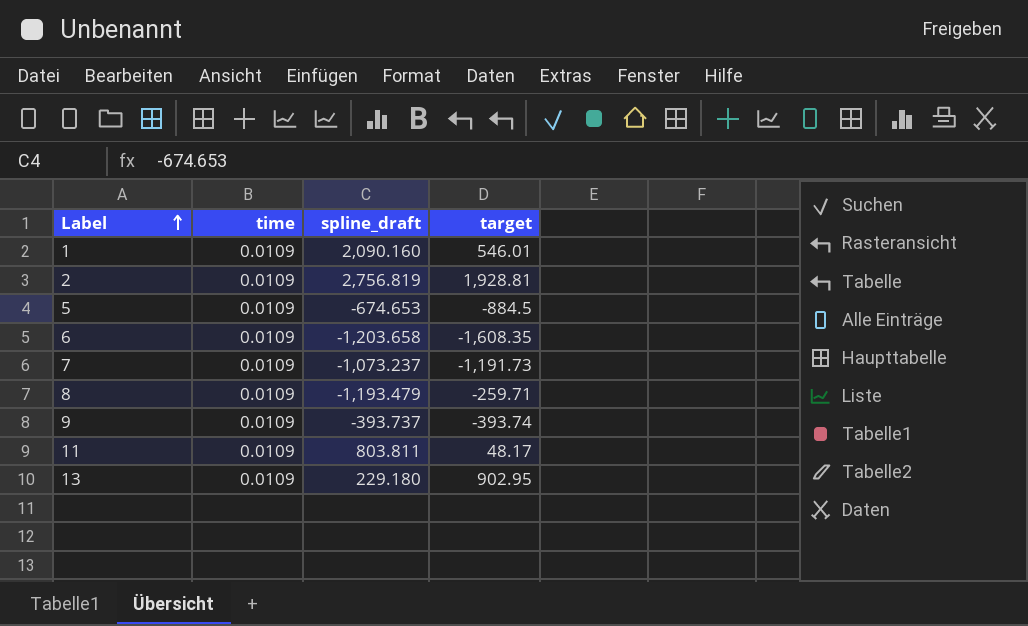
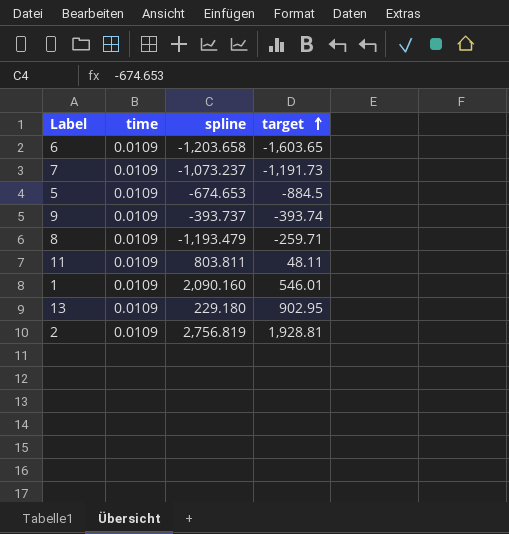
row order: Label ascending -> target ascending
column name: spline_draft -> spline
6 | target: -1,608.35 -> -1,603.65
11 | target: 48.17 -> 48.11

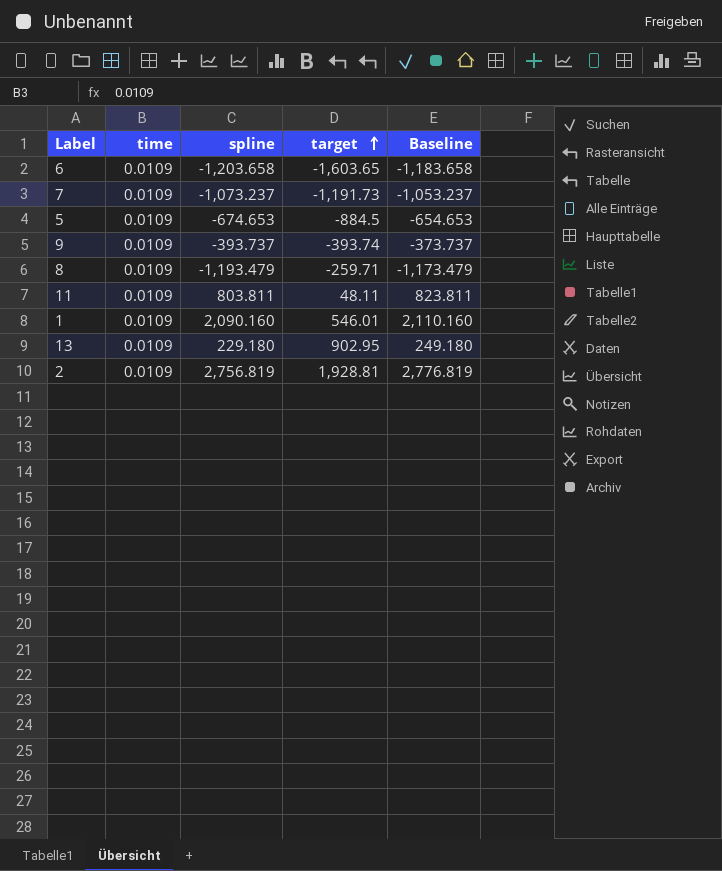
column Baseline | formula: none -> [spline] + 20

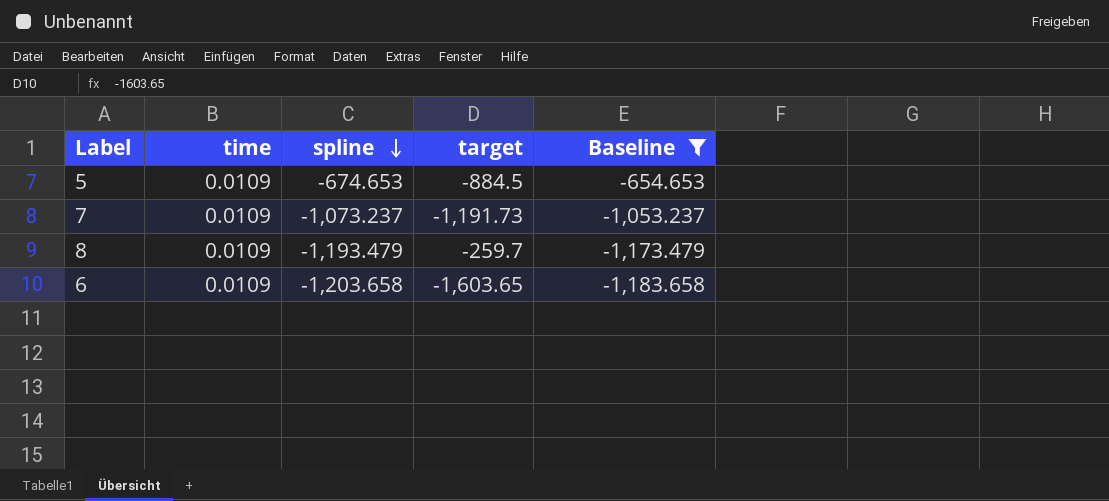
filter: none -> Baseline <= -654.653
row order: target ascending -> spline descending
8 | target: -259.71 -> -259.7

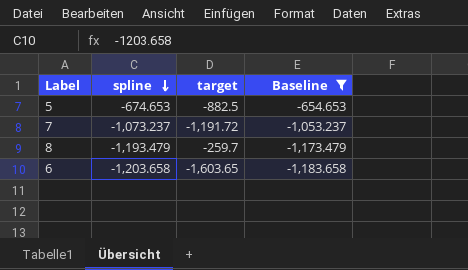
column time | position: 2 -> none
5 | target: -884.5 -> -882.5
7 | target: -1,191.73 -> -1,191.72

